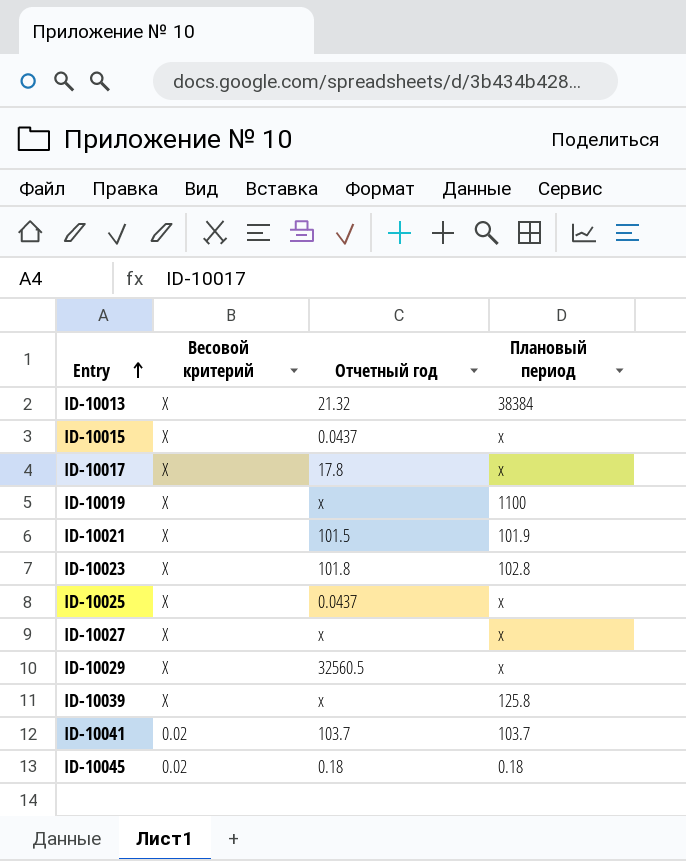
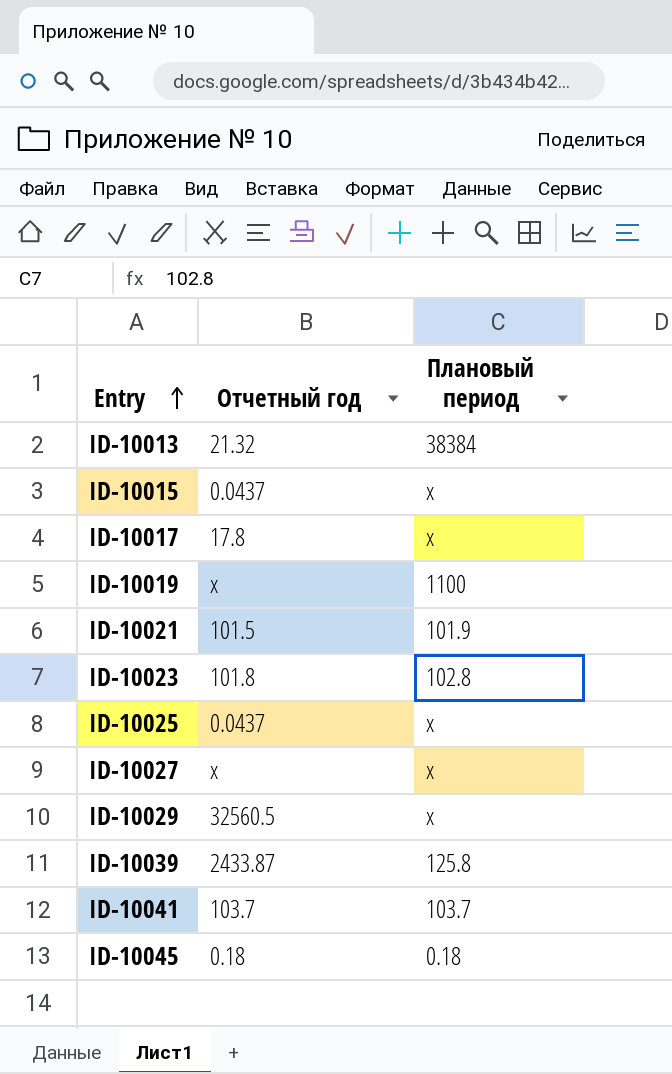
column Весовой критерий | position: 2 -> none
ID-10039 | Отчетный год: х -> 2433.87

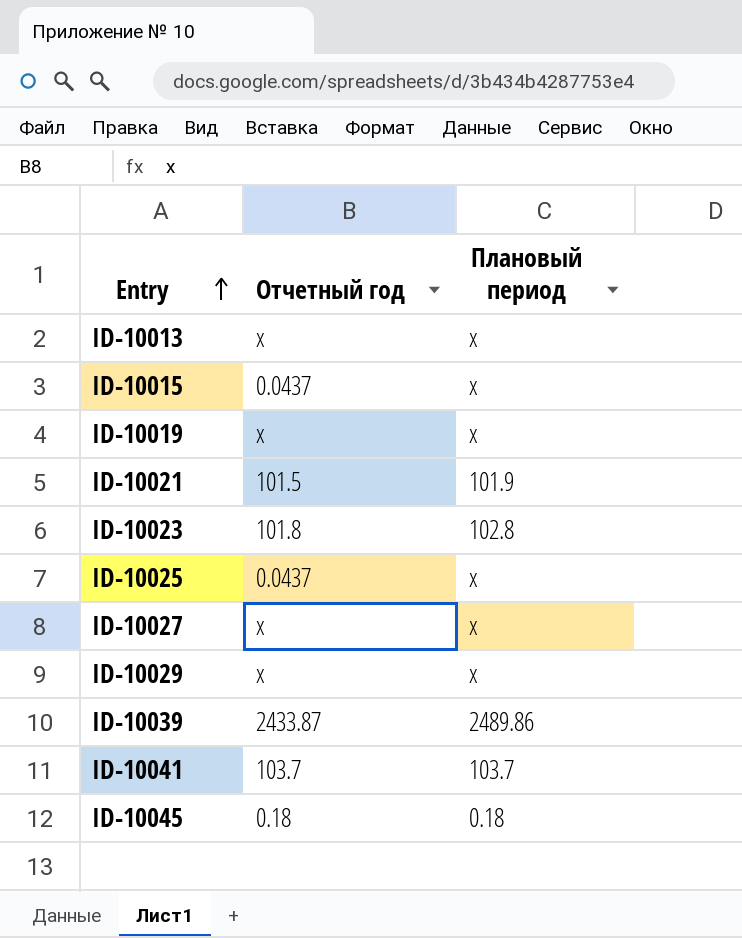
row ID-10017: 17.8 | х -> none
ID-10013 | Отчетный год: 21.32 -> х
ID-10013 | Плановый период: 38384 -> х
ID-10019 | Плановый период: 1100 -> х
ID-10029 | Отчетный год: 32560.5 -> х
ID-10039 | Плановый период: 125.8 -> 2489.86

